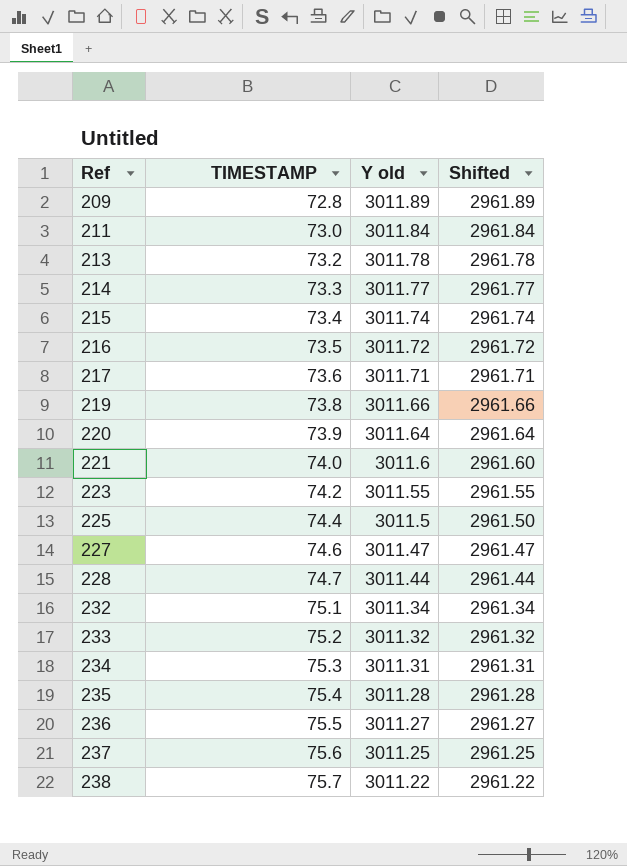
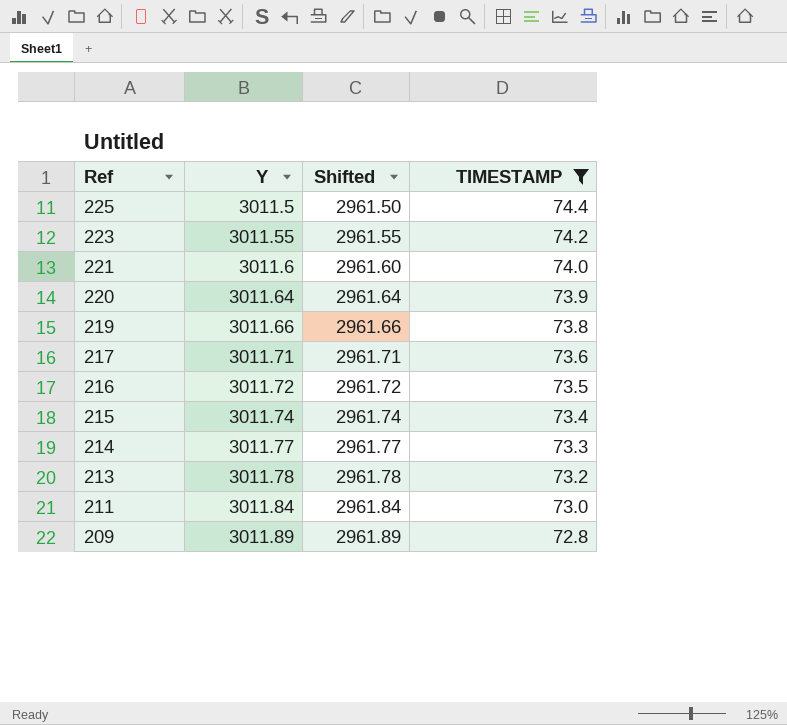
filter: none -> TIMESTAMP <= 74.4
row order: Ref ascending -> Ref descending
column name: Y old -> Y
column TIMESTAMP | position: 2 -> 4

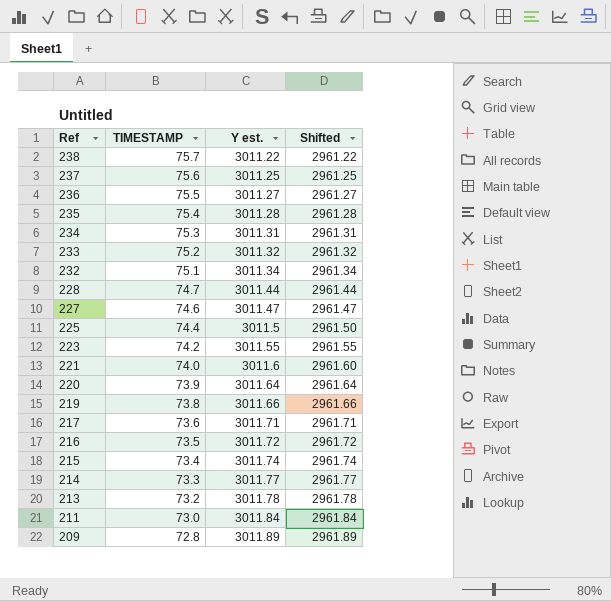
filter: TIMESTAMP <= 74.4 -> none
column TIMESTAMP | position: 4 -> 2
column name: Y -> Y est.

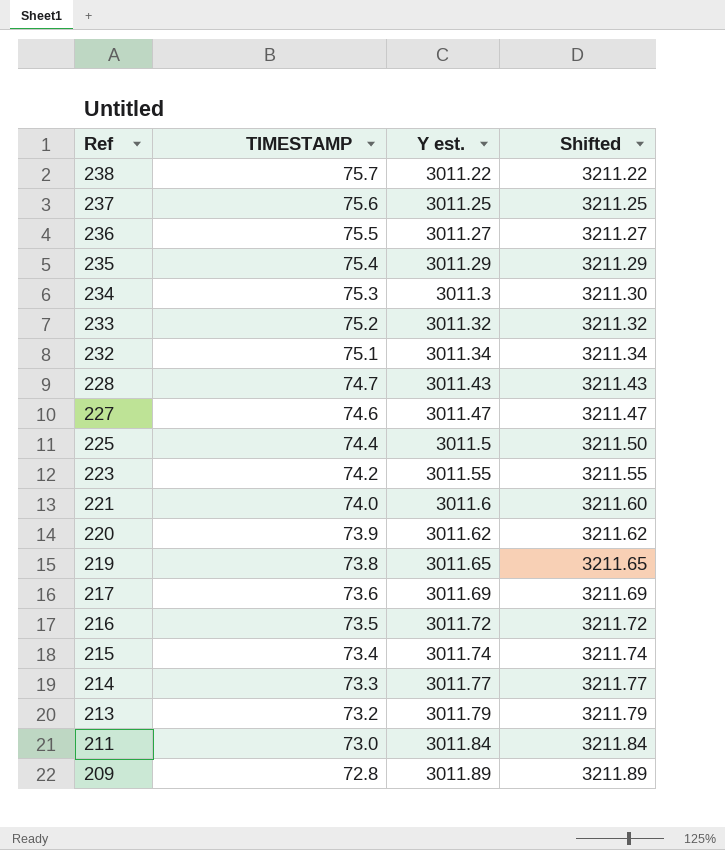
column Shifted | formula: [Y est.] - 50 -> [Y est.] + 200
235 | Y est.: 3011.28 -> 3011.29
234 | Y est.: 3011.31 -> 3011.3
228 | Y est.: 3011.44 -> 3011.43
220 | Y est.: 3011.64 -> 3011.62
219 | Y est.: 3011.66 -> 3011.65
217 | Y est.: 3011.71 -> 3011.69
213 | Y est.: 3011.78 -> 3011.79

